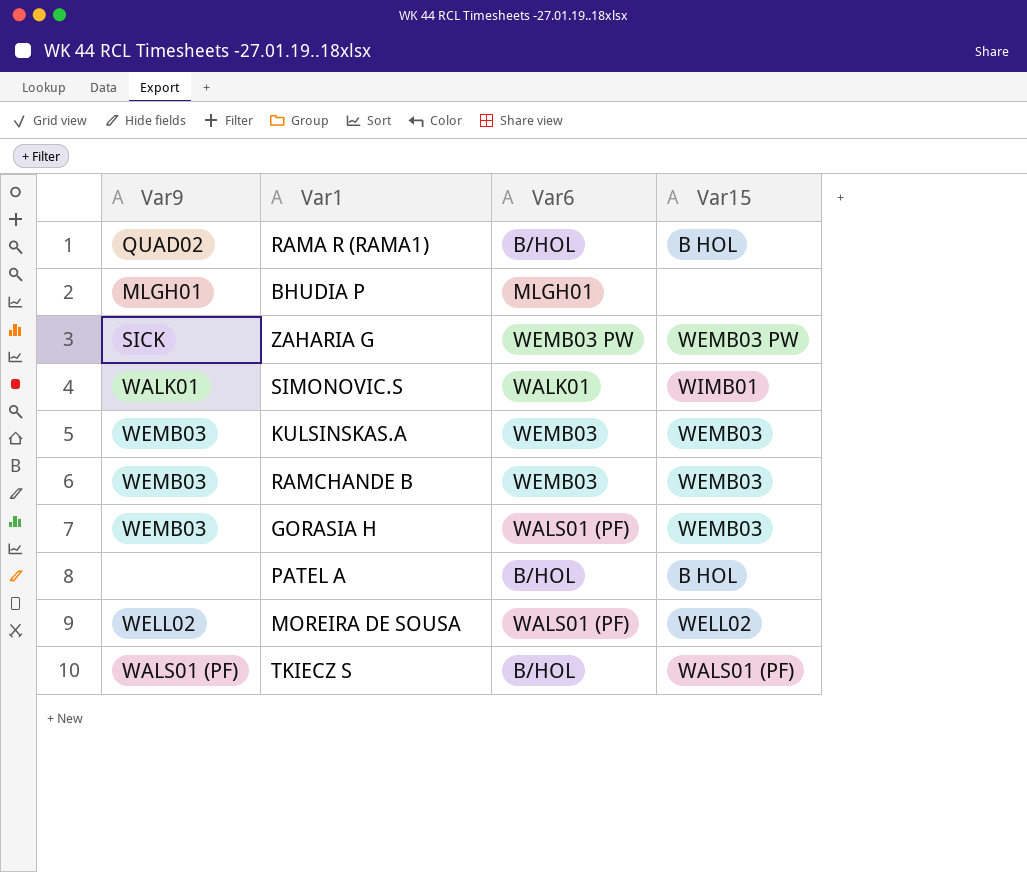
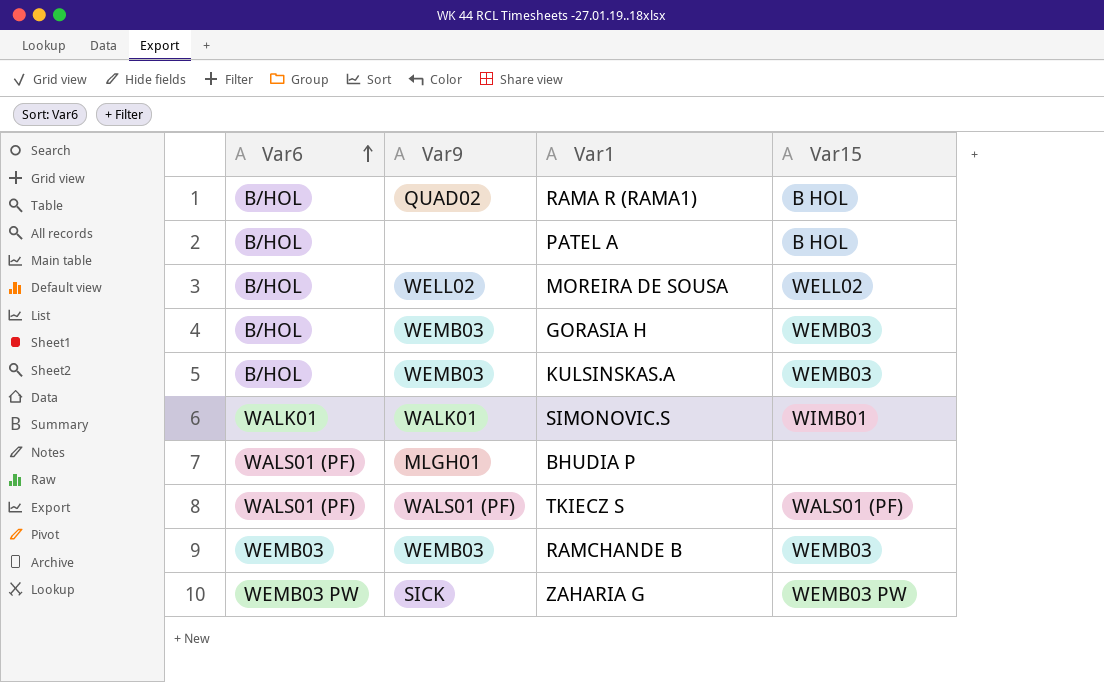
row order: none -> Var6 ascending
column Var6 | position: 3 -> 1
MOREIRA DE SOUSA | Var6: WALS01 (PF) -> B/HOL
GORASIA H | Var6: WALS01 (PF) -> B/HOL
KULSINSKAS.A | Var6: WEMB03 -> B/HOL
BHUDIA P | Var6: MLGH01 -> WALS01 (PF)
TKIECZ S | Var6: B/HOL -> WALS01 (PF)

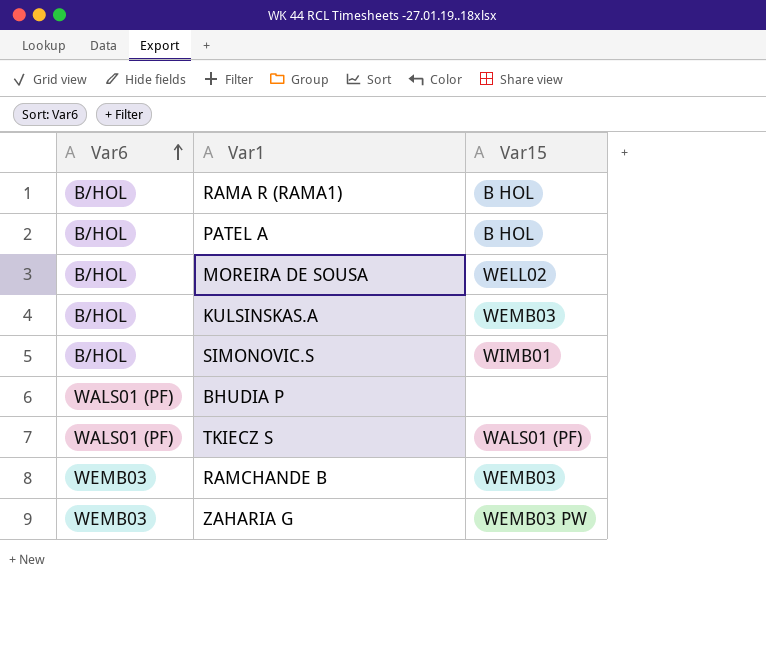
column Var9 | position: 2 -> none
row GORASIA H: B/HOL | WEMB03 | WEMB03 -> none
SIMONOVIC.S | Var6: WALK01 -> B/HOL
ZAHARIA G | Var6: WEMB03 PW -> WEMB03

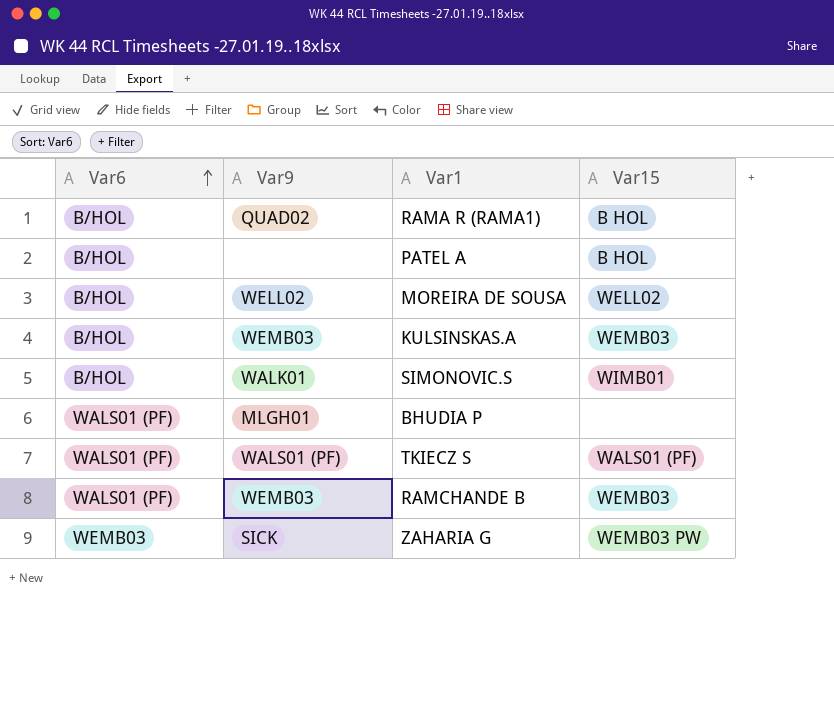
column Var9 | position: none -> 2
RAMCHANDE B | Var6: WEMB03 -> WALS01 (PF)

